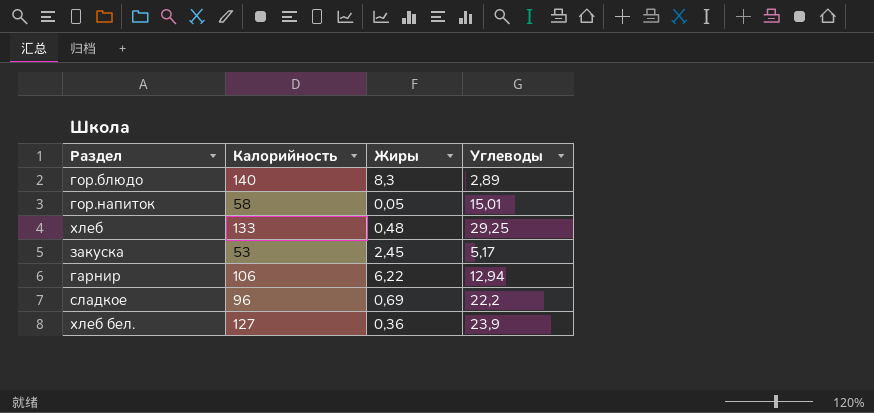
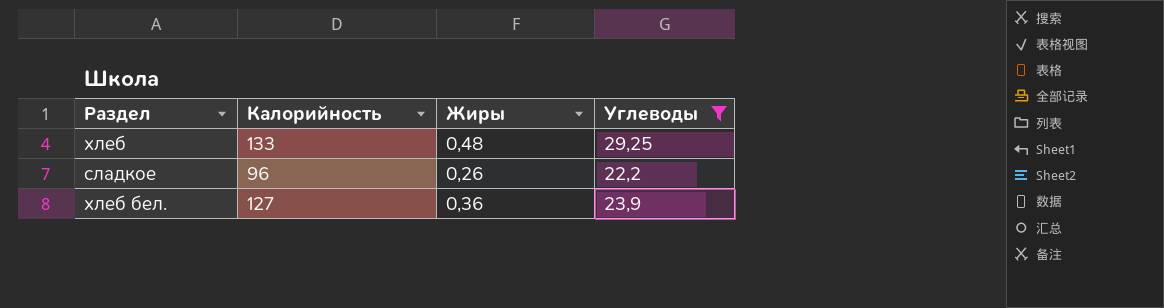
filter: none -> Углеводы >= 22,2
сладкое | Жиры: 0,69 -> 0,26

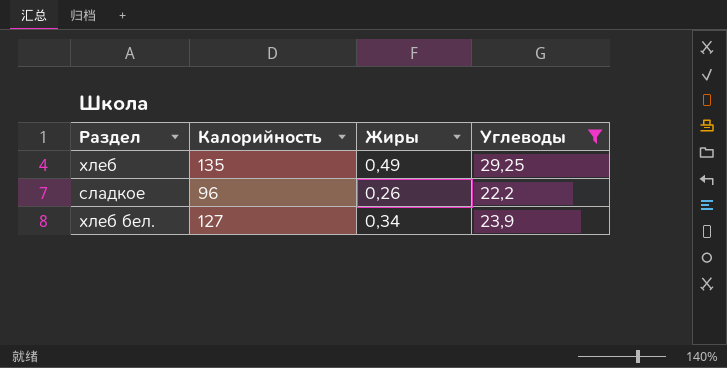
хлеб | Калорийность: 133 -> 135
хлеб | Жиры: 0,48 -> 0,49
хлеб бел. | Жиры: 0,36 -> 0,34

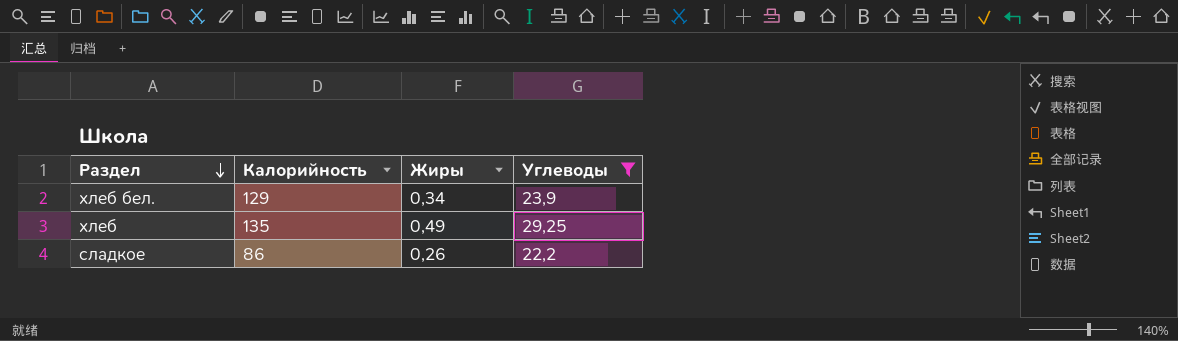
row order: none -> Раздел descending
хлеб бел. | Калорийность: 127 -> 129
сладкое | Калорийность: 96 -> 86

